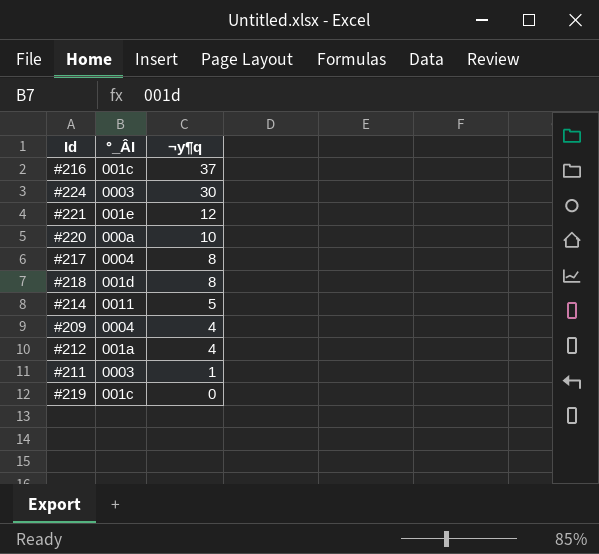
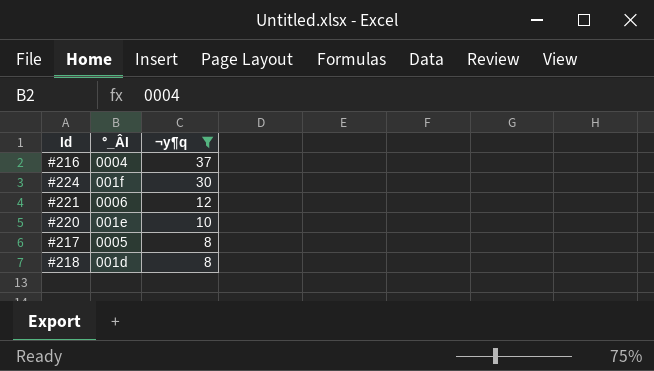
filter: none -> ¬y¶q >= 8
#216 | °_ÂI: 001c -> 0004
#224 | °_ÂI: 0003 -> 001f
#221 | °_ÂI: 001e -> 0006
#220 | °_ÂI: 000a -> 001e
#217 | °_ÂI: 0004 -> 0005

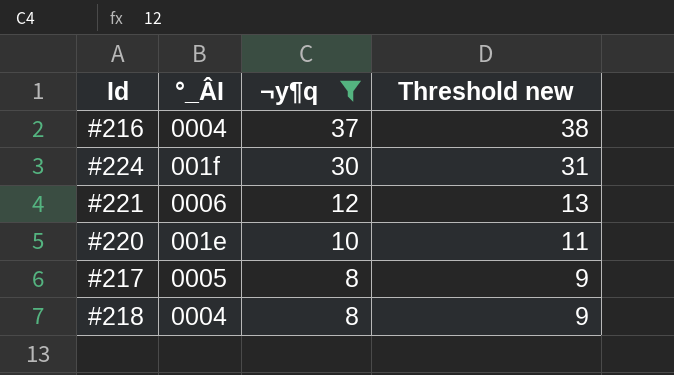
column Threshold new | formula: none -> [¬y¶q] + 1
#218 | °_ÂI: 001d -> 0004

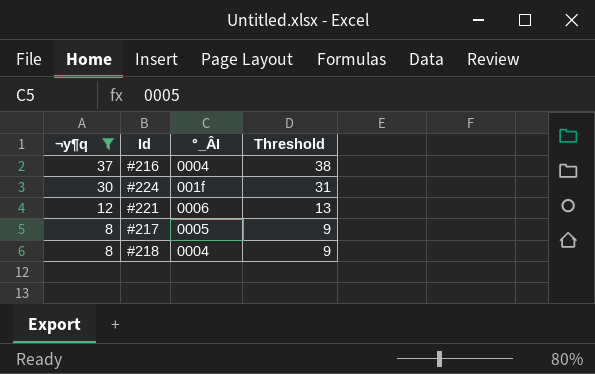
column ¬y¶q | position: 3 -> 1
column name: Threshold new -> Threshold
row #220: 001e | 10 | 11 -> none

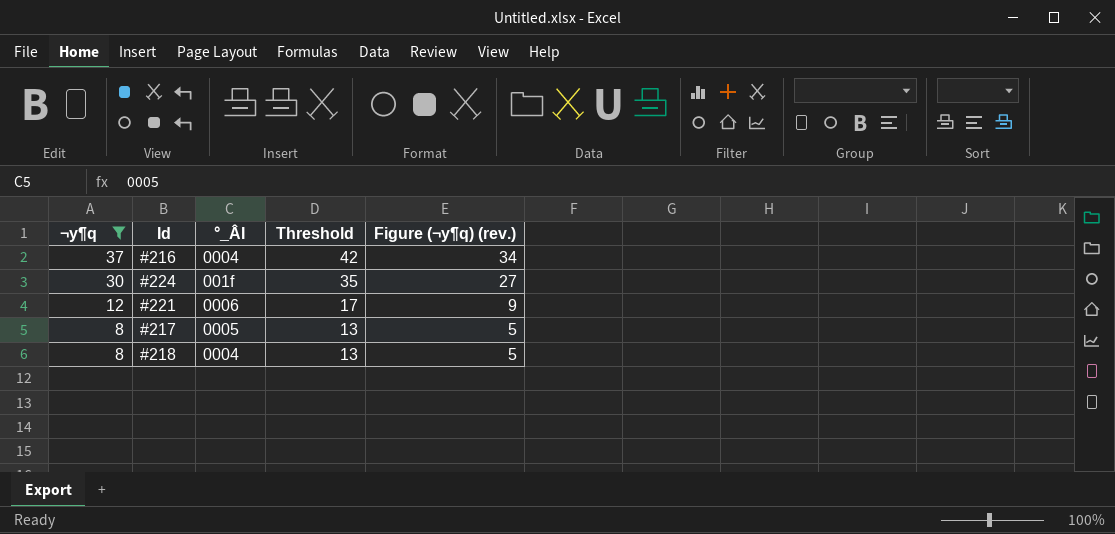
column Threshold | formula: [¬y¶q] + 1 -> [¬y¶q] + 5
column Figure (¬y¶q) (rev.) | formula: none -> [¬y¶q] - 3

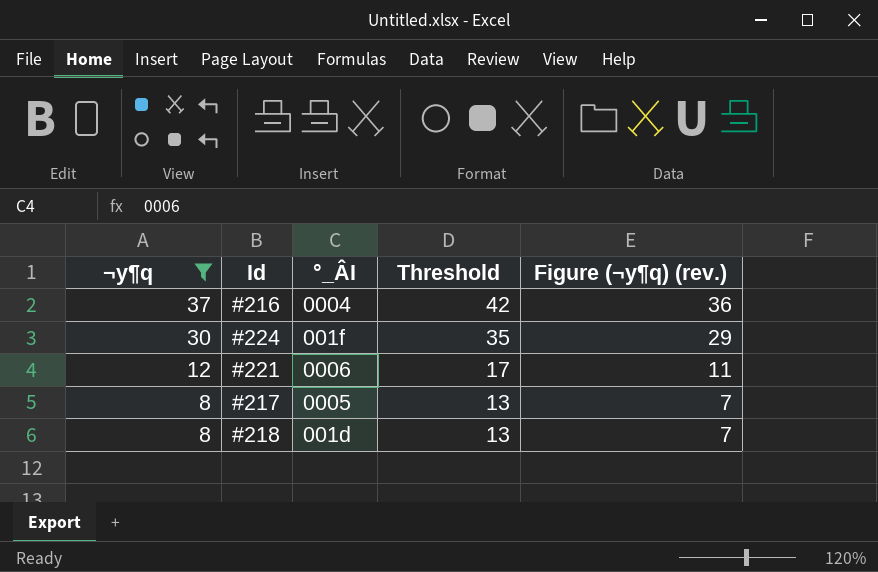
column Figure (¬y¶q) (rev.) | formula: [¬y¶q] - 3 -> [¬y¶q] - 1
#218 | °_ÂI: 0004 -> 001d

